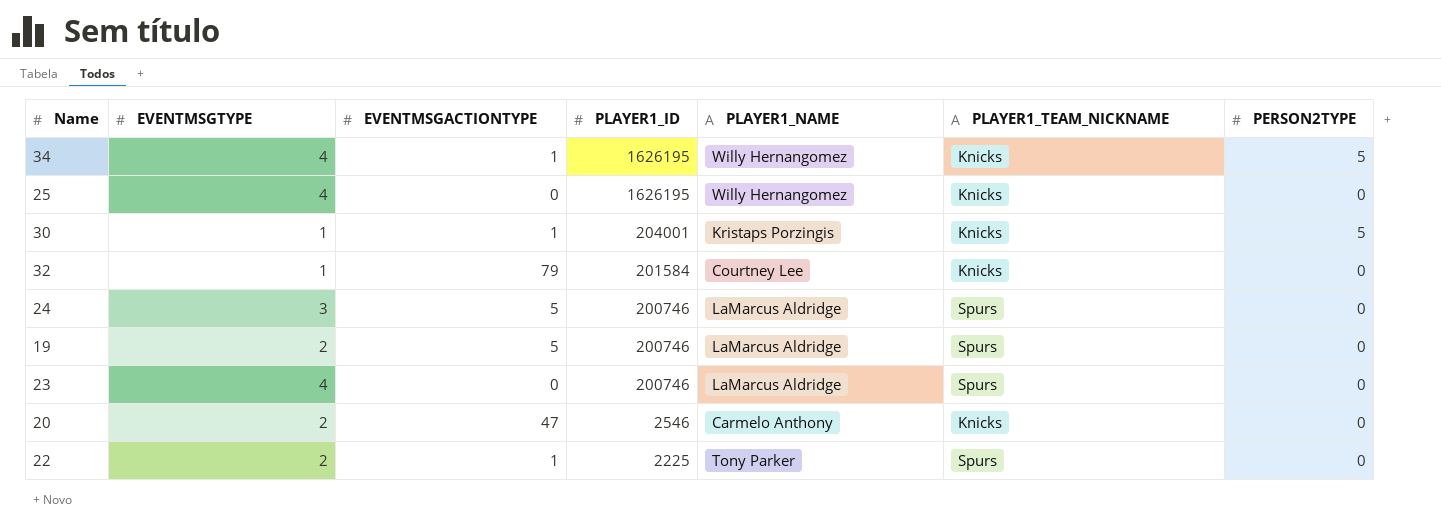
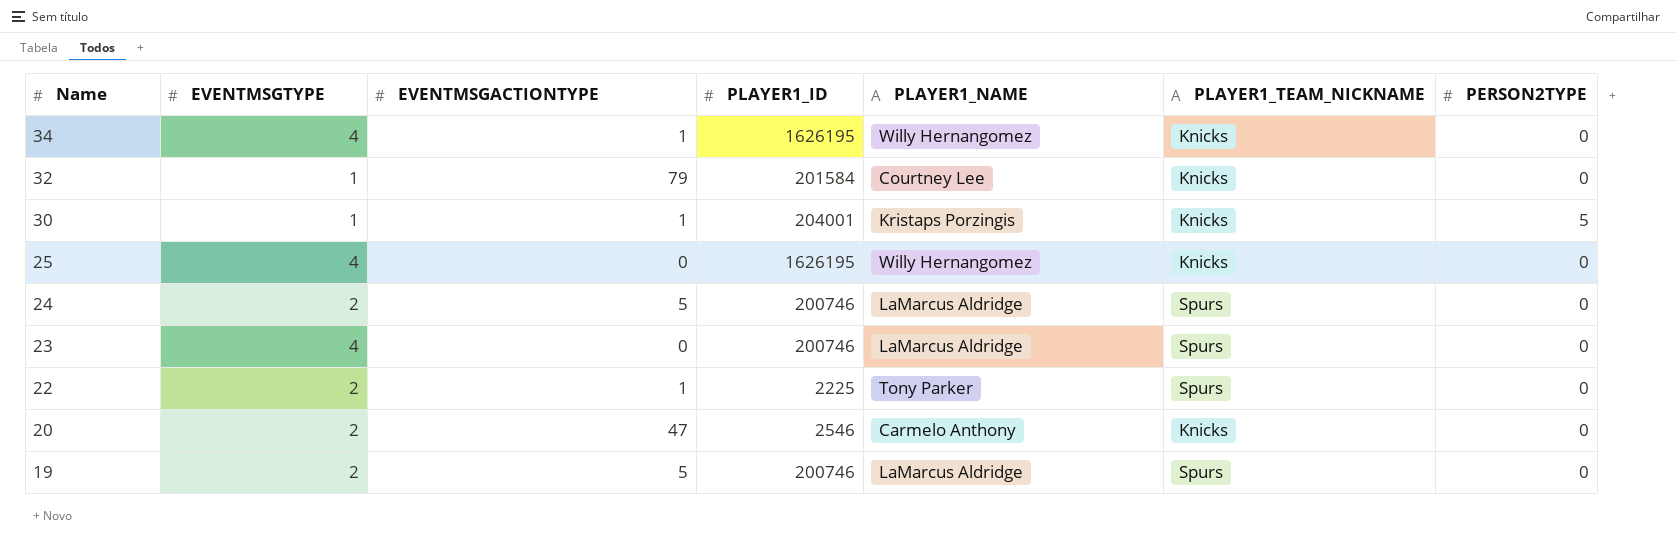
row order: PLAYER1_ID descending -> Name descending
34 | PERSON2TYPE: 5 -> 0
24 | EVENTMSGTYPE: 3 -> 2

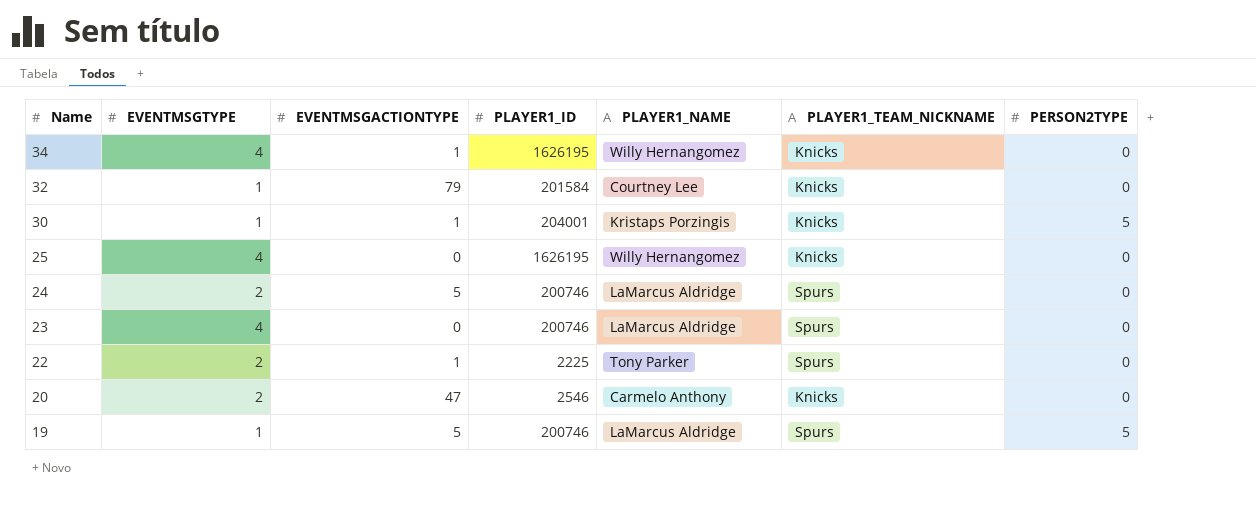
19 | EVENTMSGTYPE: 2 -> 1
19 | PERSON2TYPE: 0 -> 5

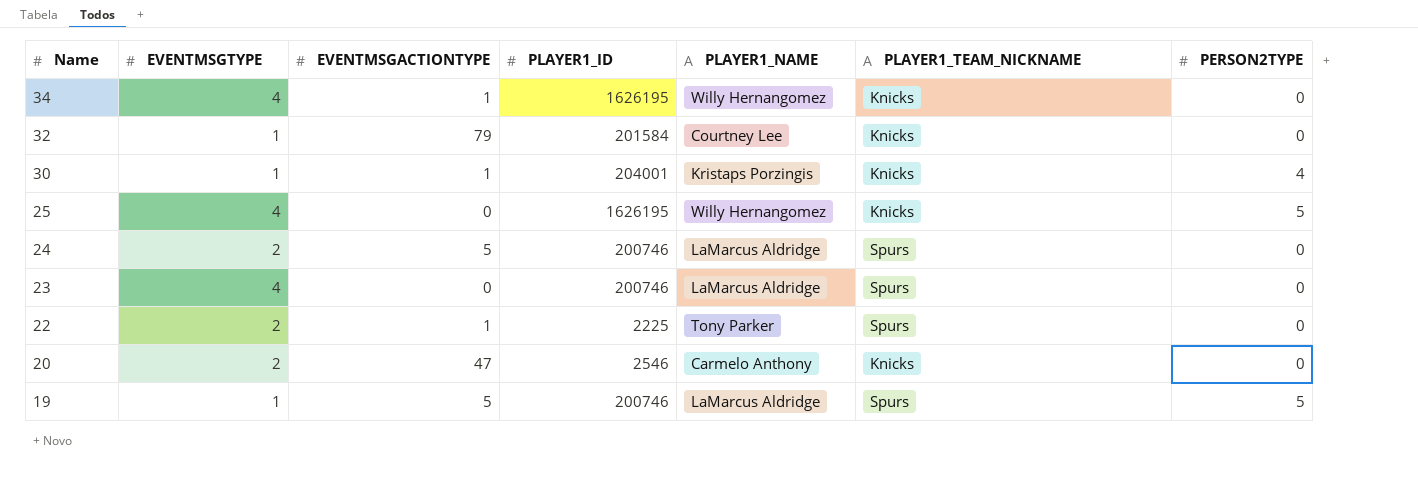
30 | PERSON2TYPE: 5 -> 4
25 | PERSON2TYPE: 0 -> 5

